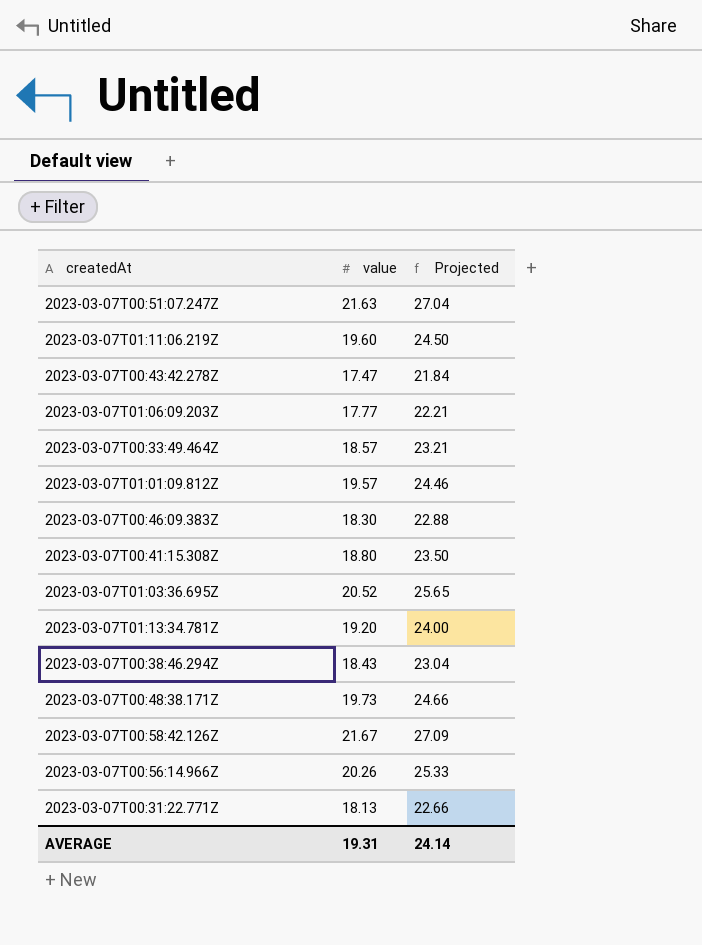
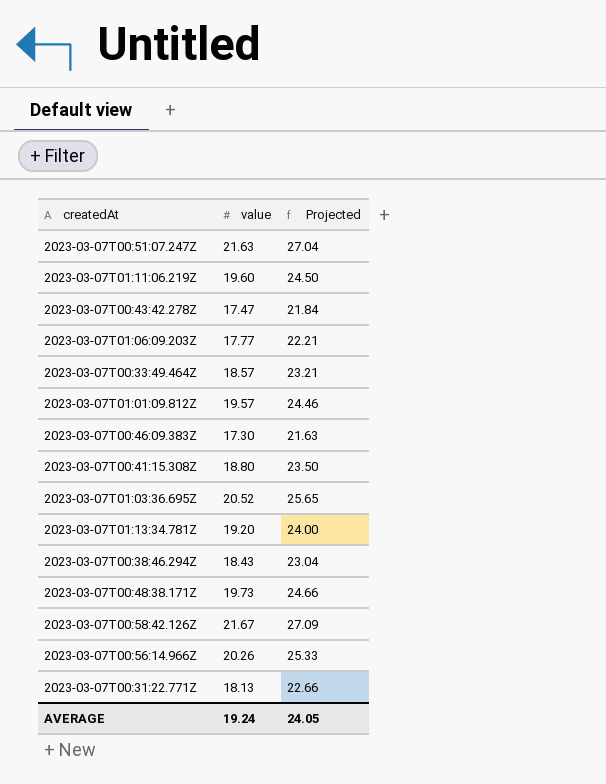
2023-03-07T00:46:09.383Z | value: 18.30 -> 17.30
2023-03-07T00:46:09.383Z | Projected: 22.88 -> 21.63
AVERAGE | value: 19.31 -> 19.24
AVERAGE | Projected: 24.14 -> 24.05

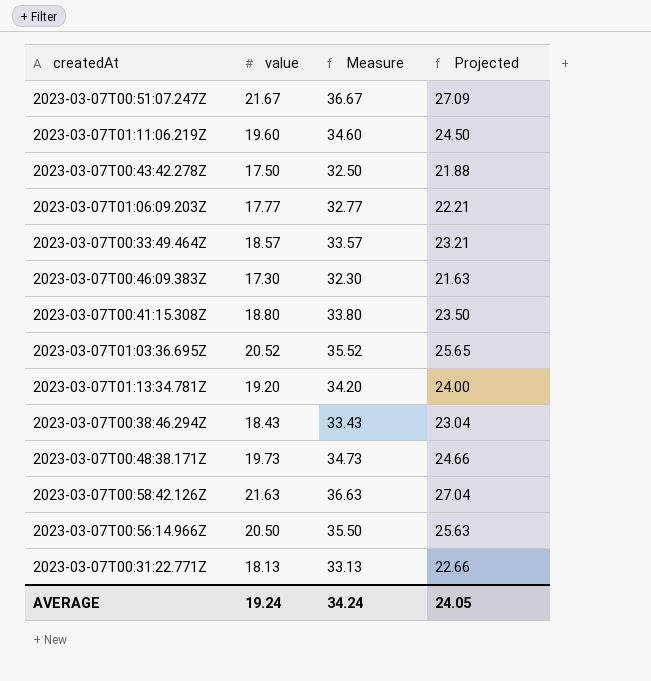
column Measure | formula: none -> [value] + 15
row 2023-03-07T01:01:09.812Z: 19.57 | 24.46 -> none
2023-03-07T00:51:07.247Z | value: 21.63 -> 21.67
2023-03-07T00:51:07.247Z | Projected: 27.04 -> 27.09
2023-03-07T00:43:42.278Z | value: 17.47 -> 17.50
2023-03-07T00:43:42.278Z | Projected: 21.84 -> 21.88
2023-03-07T00:58:42.126Z | value: 21.67 -> 21.63
2023-03-07T00:58:42.126Z | Projected: 27.09 -> 27.04
2023-03-07T00:56:14.966Z | value: 20.26 -> 20.50
2023-03-07T00:56:14.966Z | Projected: 25.33 -> 25.63

